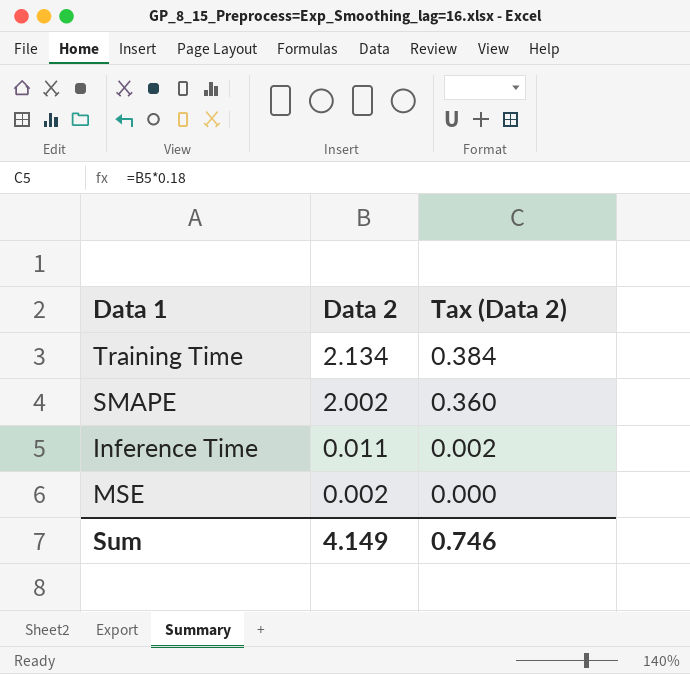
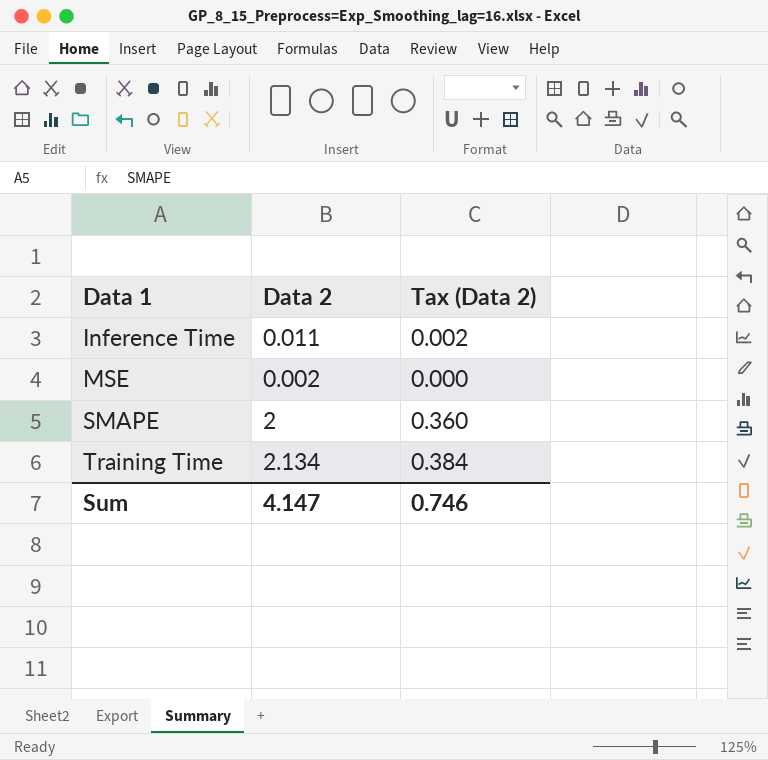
row order: Data 2 descending -> Data 1 ascending
SMAPE | Data 2: 2.002 -> 2
Sum | Data 2: 4.149 -> 4.147

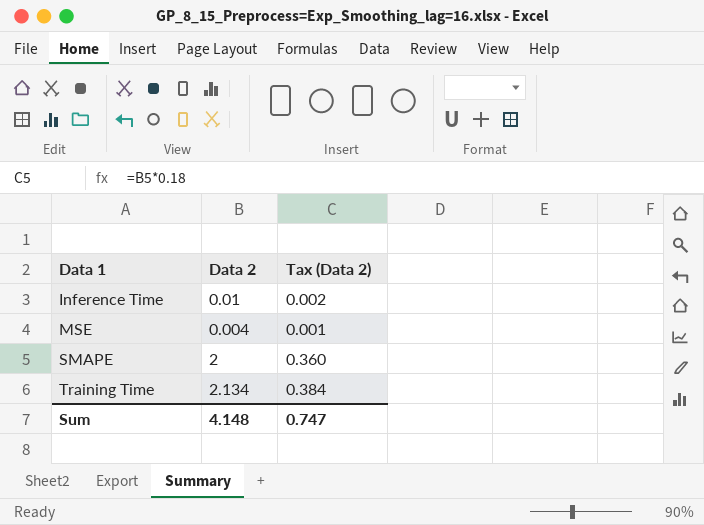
Inference Time | Data 2: 0.011 -> 0.01
MSE | Data 2: 0.002 -> 0.004
MSE | Tax (Data 2): 0.000 -> 0.001
Sum | Data 2: 4.147 -> 4.148
Sum | Tax (Data 2): 0.746 -> 0.747

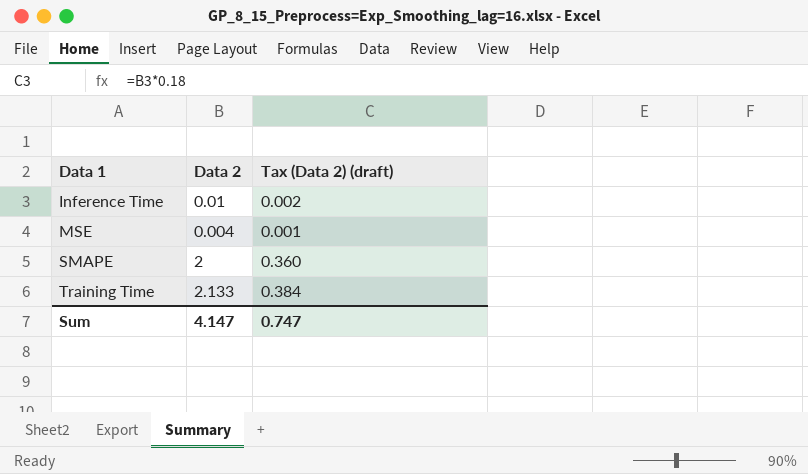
column name: Tax (Data 2) -> Tax (Data 2) (draft)
Training Time | Data 2: 2.134 -> 2.133
Sum | Data 2: 4.148 -> 4.147

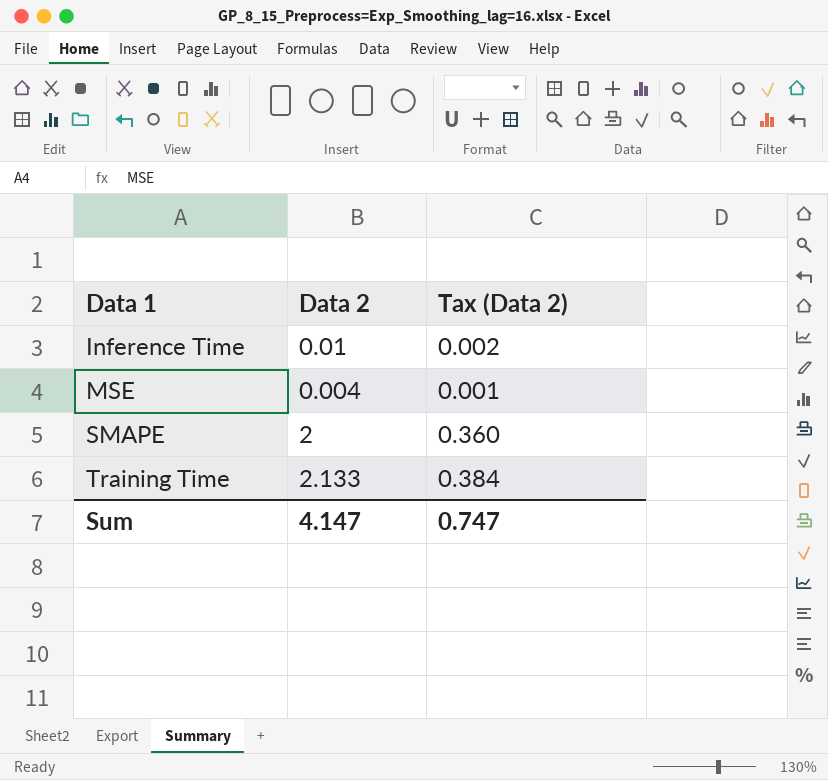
column name: Tax (Data 2) (draft) -> Tax (Data 2)

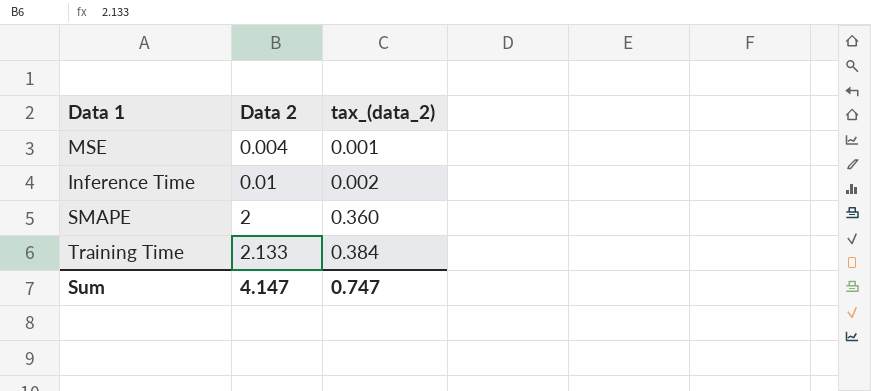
row order: Data 1 ascending -> Data 2 ascending
column name: Tax (Data 2) -> tax_(data_2)

